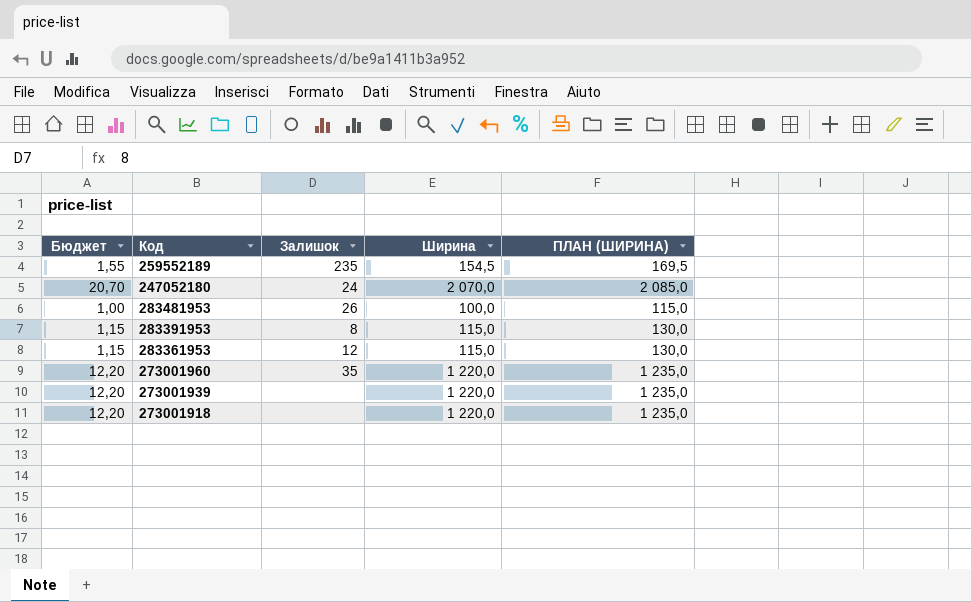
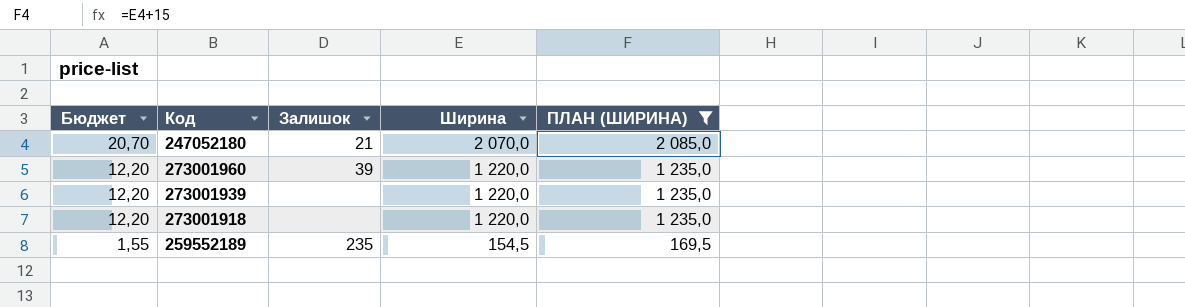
filter: none -> ПЛАН (ШИРИНА) >= 169,5
row order: none -> Бюджет descending
247052180 | Залишок: 24 -> 21
273001960 | Залишок: 35 -> 39

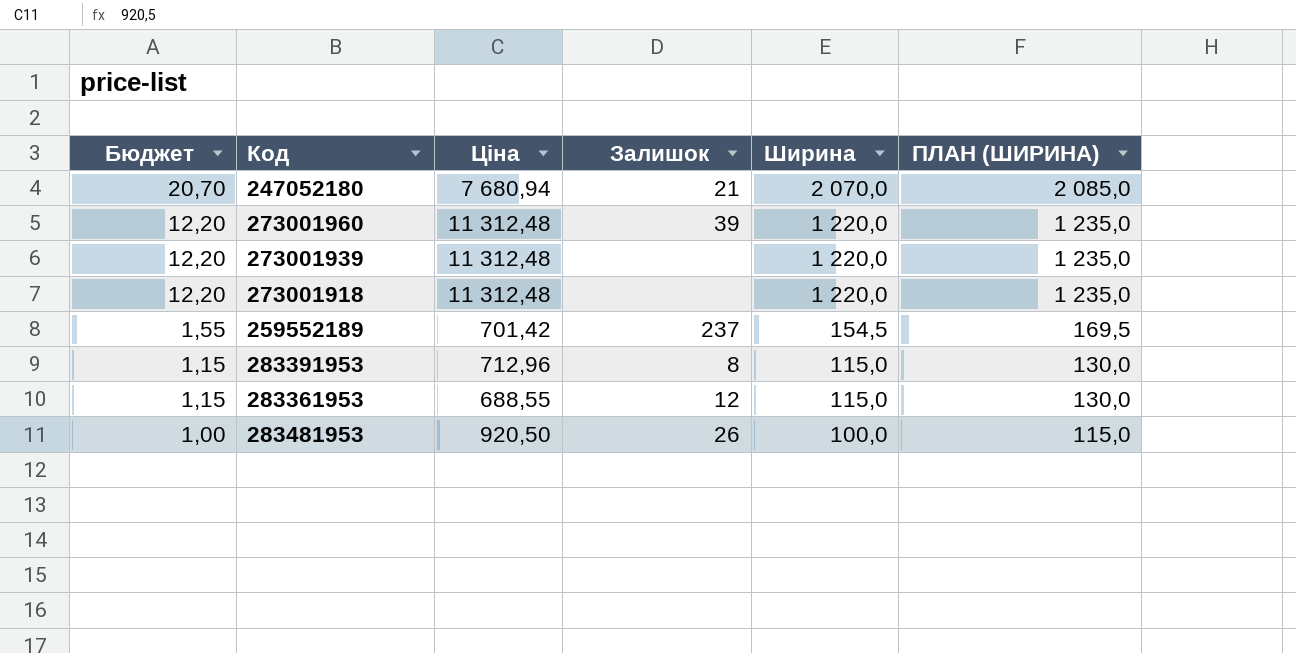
filter: ПЛАН (ШИРИНА) >= 169,5 -> none
column Ціна | position: none -> 3
259552189 | Залишок: 235 -> 237

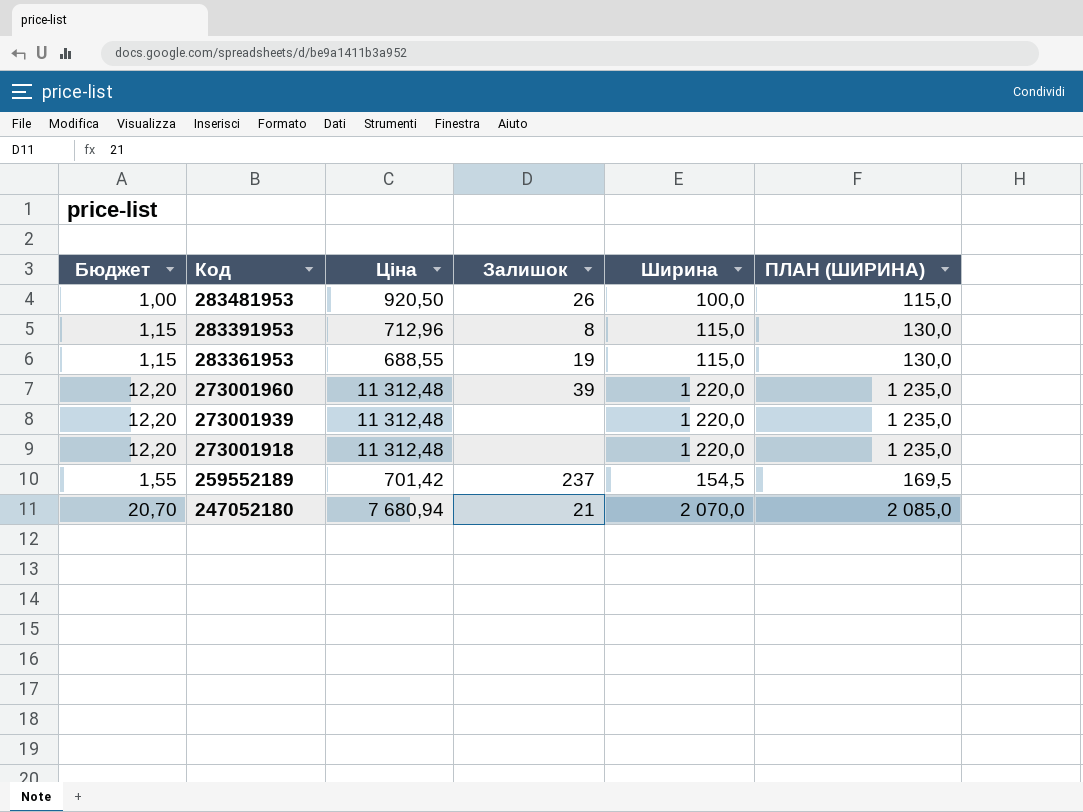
row order: Бюджет descending -> Код descending
283361953 | Залишок: 12 -> 19

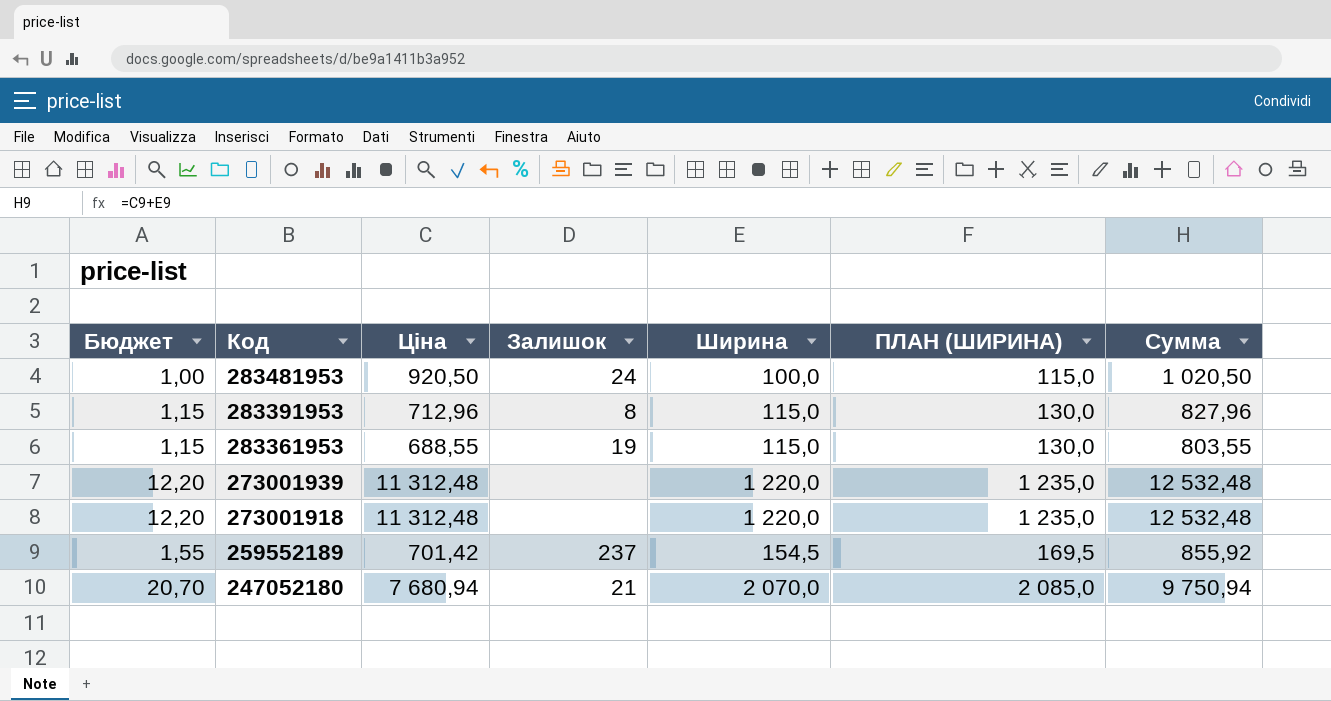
column Сумма | formula: none -> [Ціна] + [Ширина]
row 273001960: 12,20 | 11 312,48 | 39 | 1 220,0 | 1 235,0 -> none
283481953 | Залишок: 26 -> 24

